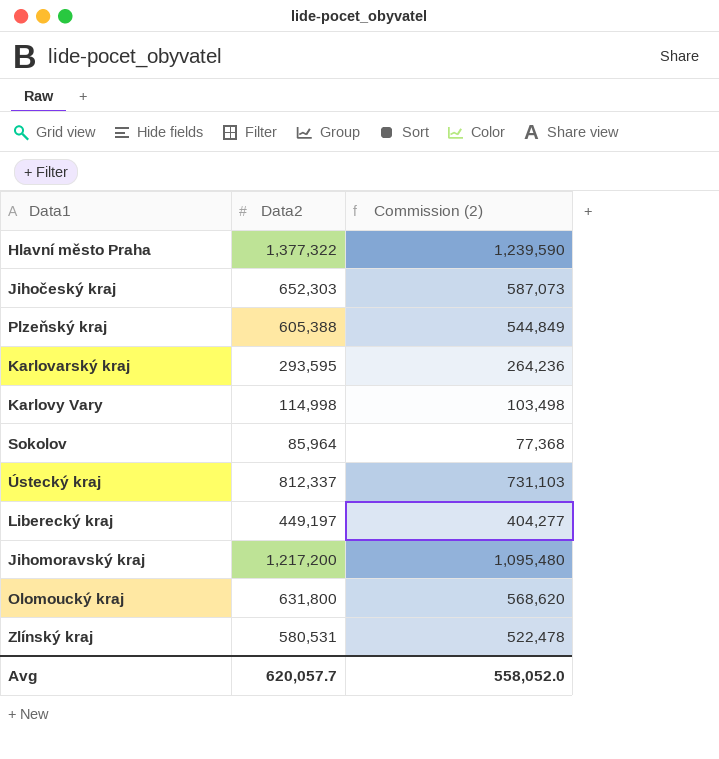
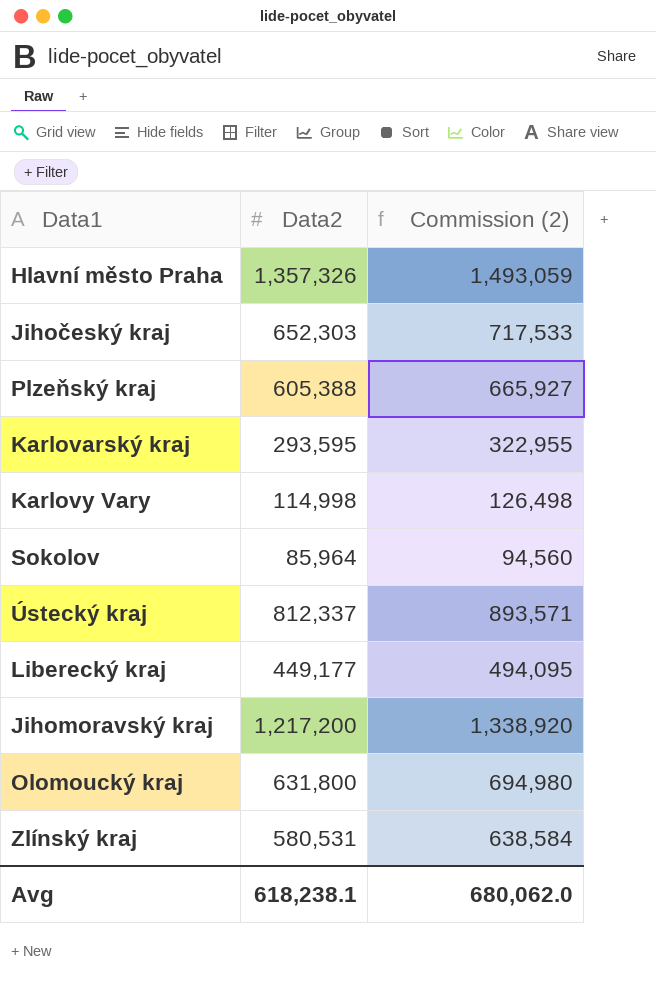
column Commission (2) | formula: [Data2] * 0.9 -> [Data2] * 1.1
Hlavní město Praha | Data2: 1,377,322 -> 1,357,326
Liberecký kraj | Data2: 449,197 -> 449,177
Avg | Data2: 620,057.7 -> 618,238.1
Avg | Commission (2): 558,052.0 -> 680,062.0

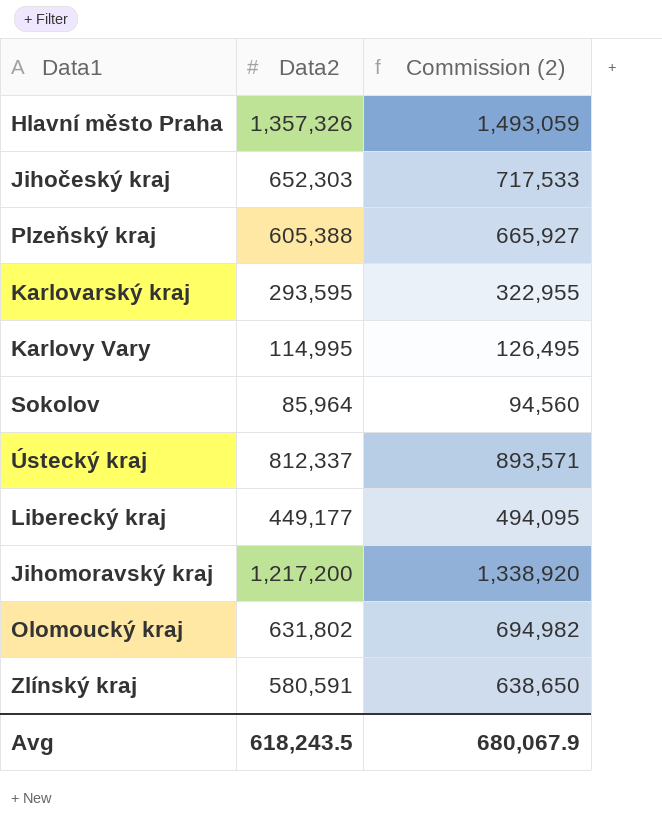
Karlovy Vary | Data2: 114,998 -> 114,995
Karlovy Vary | Commission (2): 126,498 -> 126,495
Olomoucký kraj | Data2: 631,800 -> 631,802
Olomoucký kraj | Commission (2): 694,980 -> 694,982
Zlínský kraj | Data2: 580,531 -> 580,591
Zlínský kraj | Commission (2): 638,584 -> 638,650
Avg | Data2: 618,238.1 -> 618,243.5
Avg | Commission (2): 680,062.0 -> 680,067.9

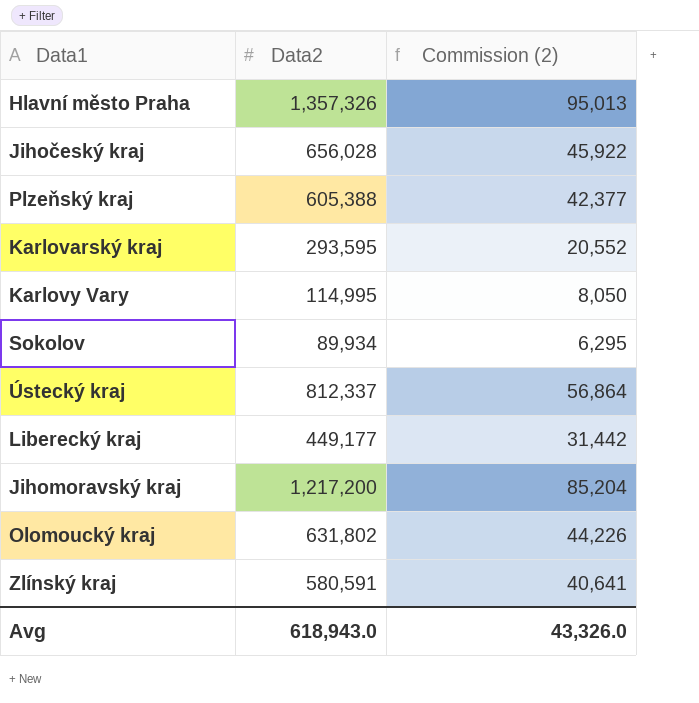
column Commission (2) | formula: [Data2] * 1.1 -> [Data2] * 0.07
Jihočeský kraj | Data2: 652,303 -> 656,028
Sokolov | Data2: 85,964 -> 89,934
Avg | Data2: 618,243.5 -> 618,943.0
Avg | Commission (2): 680,067.9 -> 43,326.0

